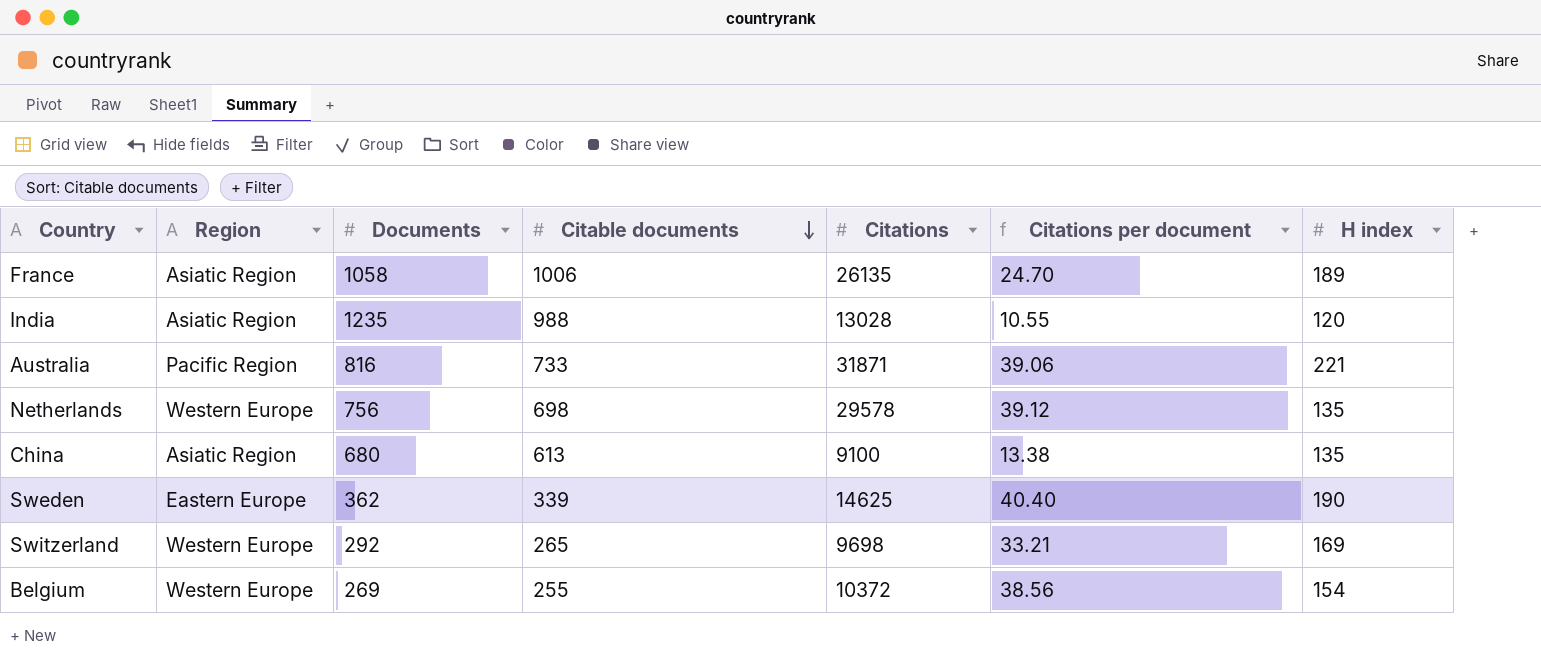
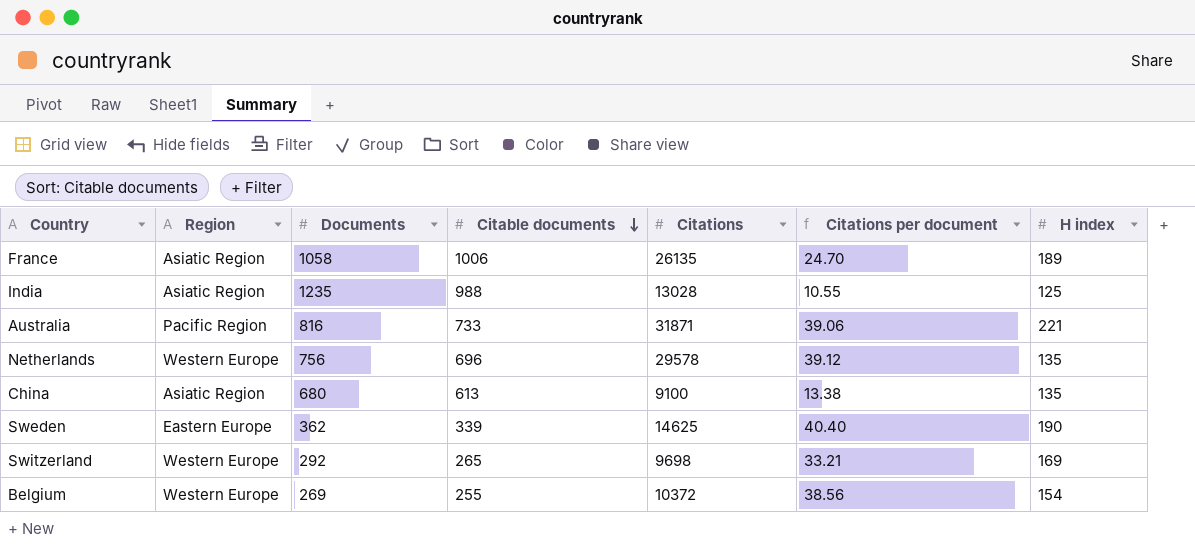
India | H index: 120 -> 125
Netherlands | Citable documents: 698 -> 696

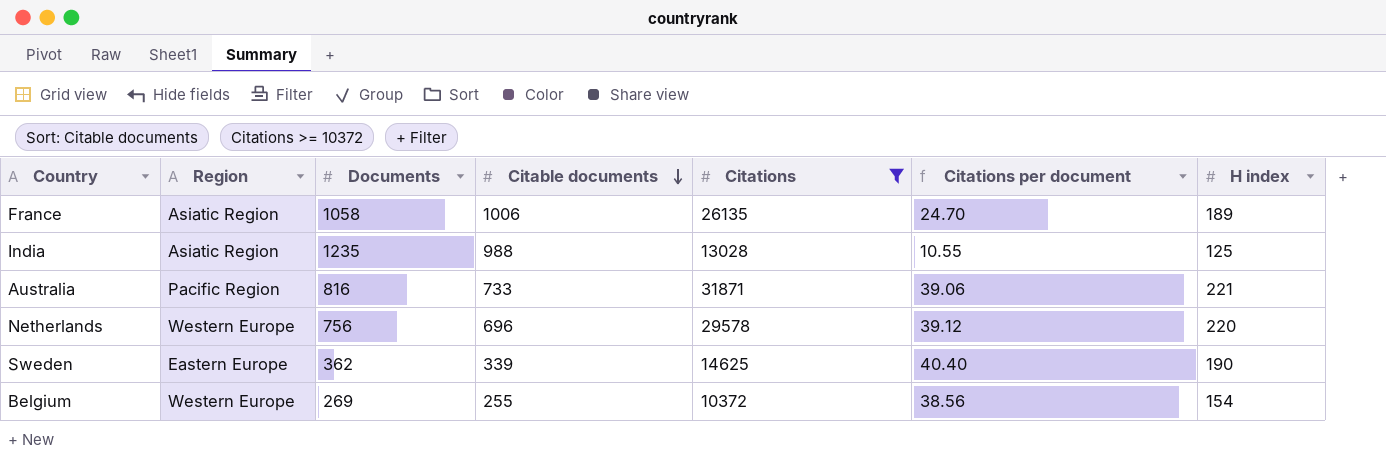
filter: none -> Citations >= 10372
Netherlands | H index: 135 -> 220

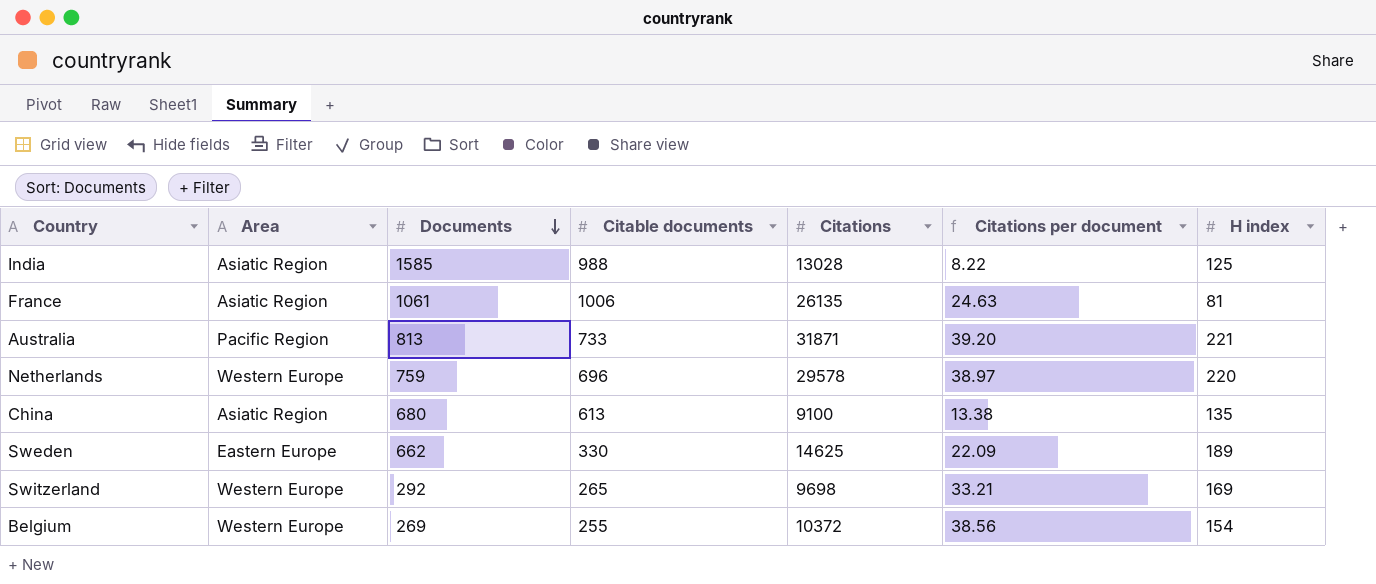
filter: Citations >= 10372 -> none
row order: Citable documents descending -> Documents descending
column name: Region -> Area
India | Documents: 1235 -> 1585
India | Citations per document: 10.55 -> 8.22
France | Documents: 1058 -> 1061
France | Citations per document: 24.70 -> 24.63
France | H index: 189 -> 81
Australia | Documents: 816 -> 813
Australia | Citations per document: 39.06 -> 39.20
Netherlands | Documents: 756 -> 759
Netherlands | Citations per document: 39.12 -> 38.97
Sweden | Documents: 362 -> 662
Sweden | Citable documents: 339 -> 330
Sweden | Citations per document: 40.40 -> 22.09
Sweden | H index: 190 -> 189

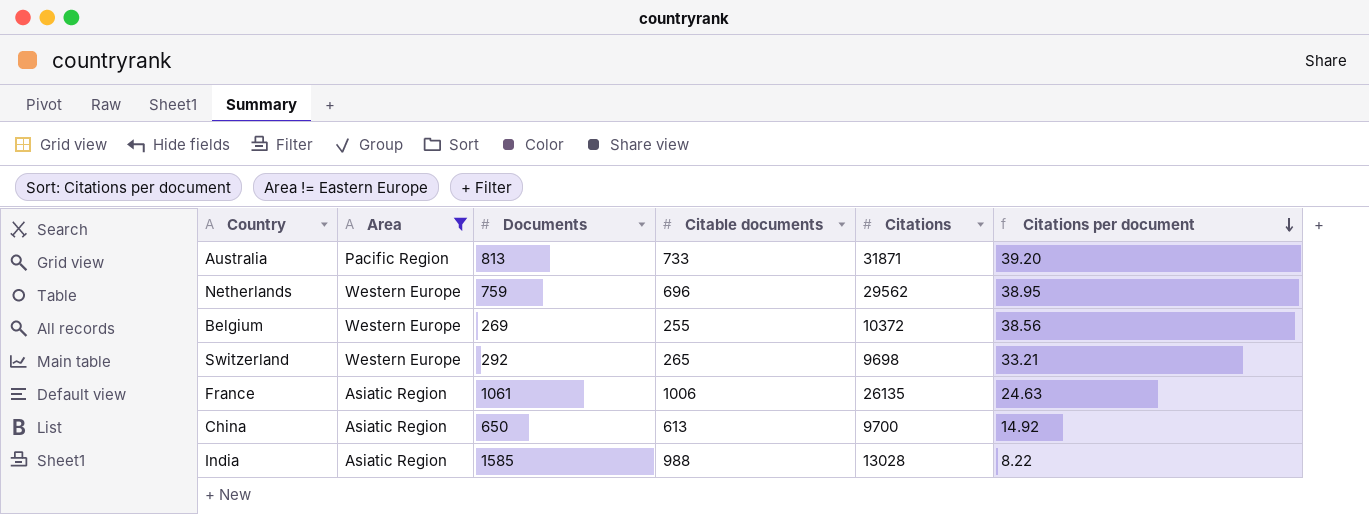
filter: none -> Area != Eastern Europe
row order: Documents descending -> Citations per document descending
column H index | position: 7 -> none
Netherlands | Citations: 29578 -> 29562
Netherlands | Citations per document: 38.97 -> 38.95
China | Documents: 680 -> 650
China | Citations: 9100 -> 9700
China | Citations per document: 13.38 -> 14.92

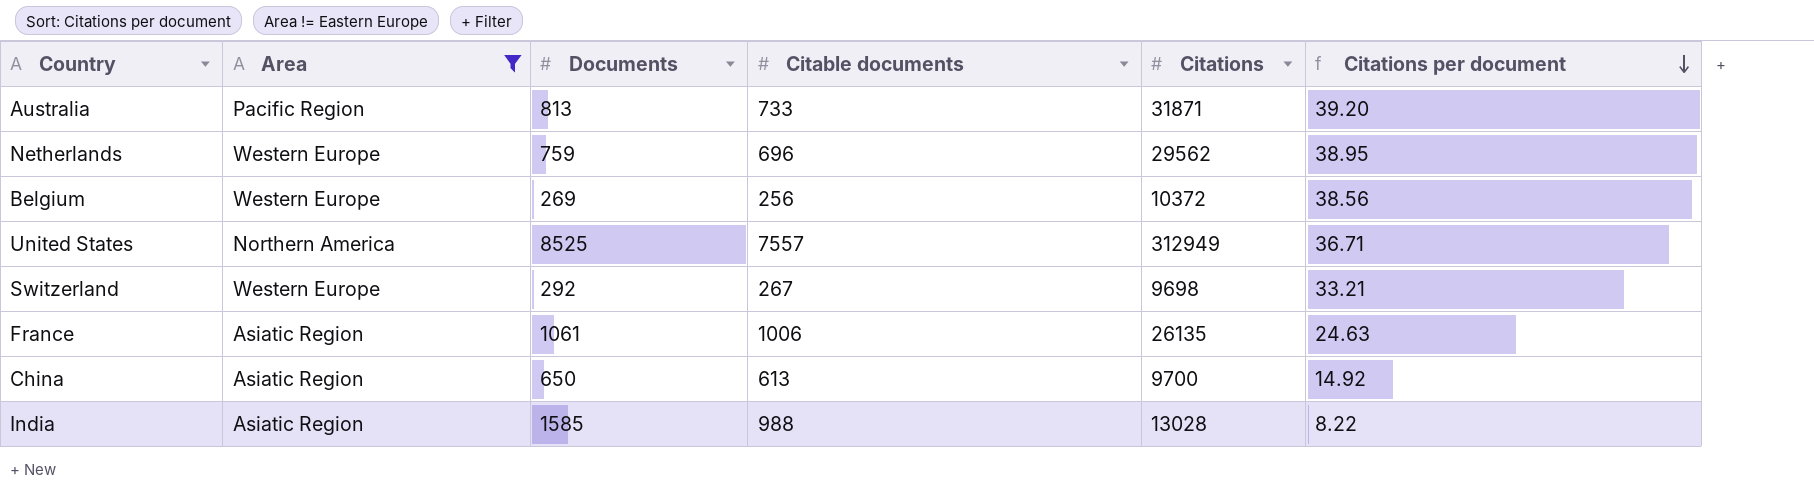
Belgium | Citable documents: 255 -> 256
row United States: none -> Northern America | 8525 | 7557 | 312949 | 36.71
Switzerland | Citable documents: 265 -> 267

